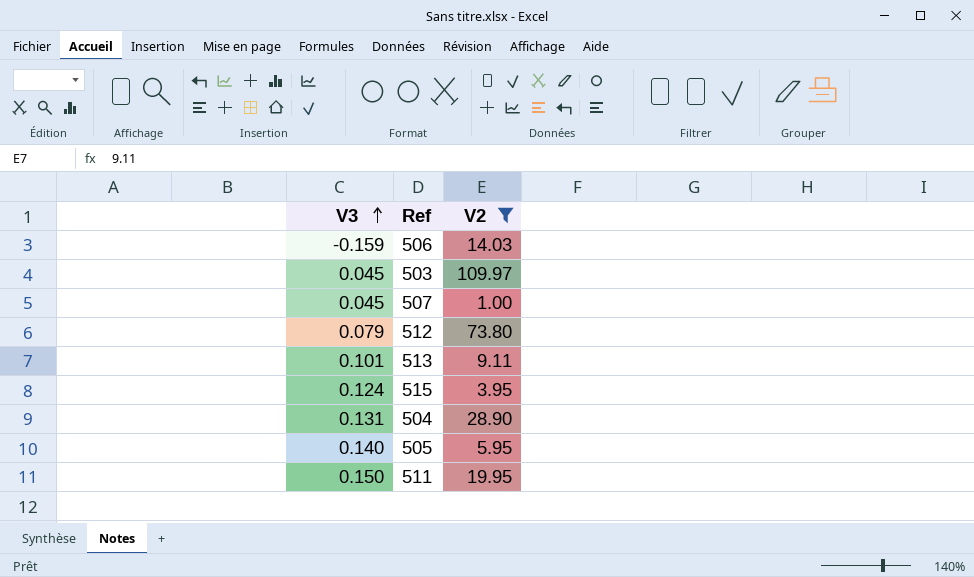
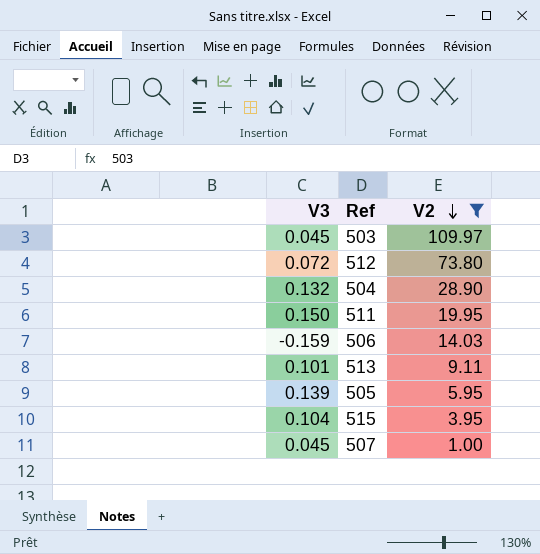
row order: V3 ascending -> V2 descending
512 | V3: 0.079 -> 0.072
504 | V3: 0.131 -> 0.132
505 | V3: 0.140 -> 0.139
515 | V3: 0.124 -> 0.104

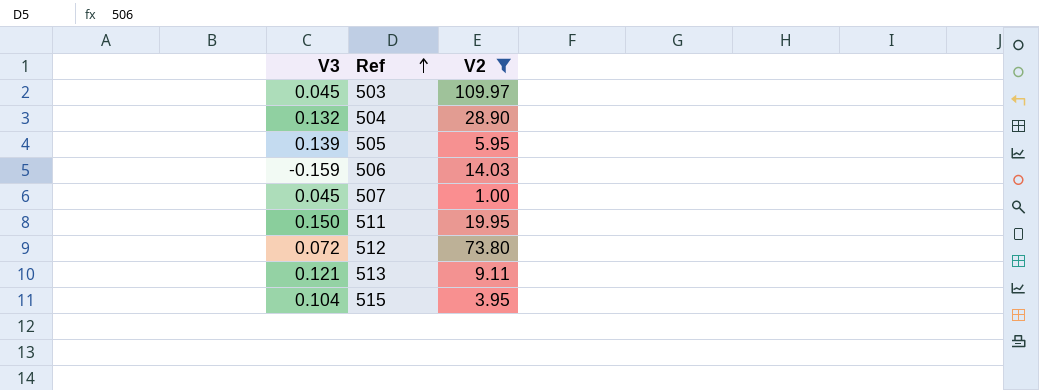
row order: V2 descending -> Ref ascending
513 | V3: 0.101 -> 0.121

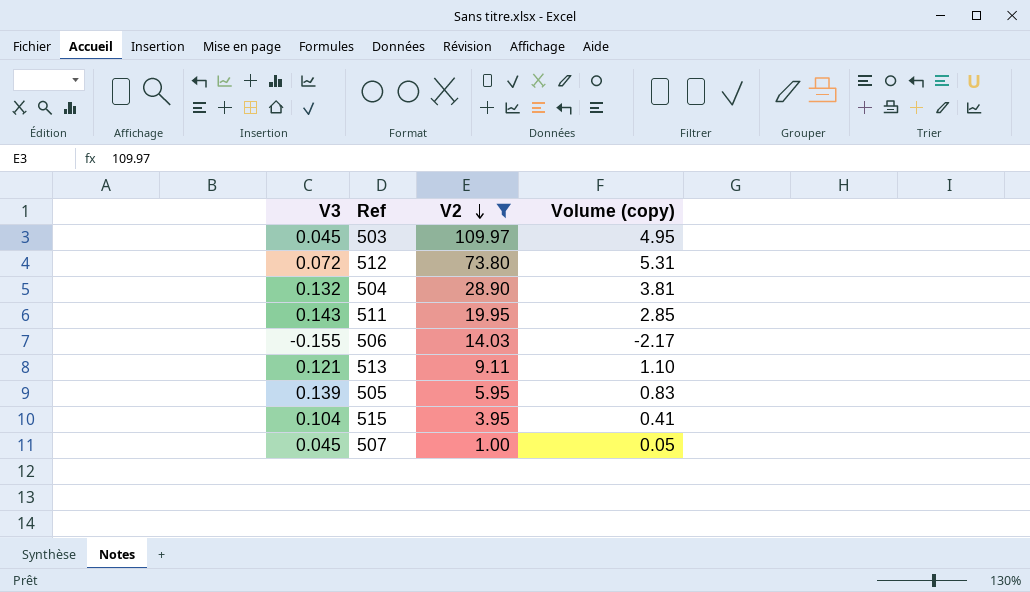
row order: Ref ascending -> V2 descending
column Volume (copy) | formula: none -> [V3] * [V2]
511 | V3: 0.150 -> 0.143
506 | V3: -0.159 -> -0.155

